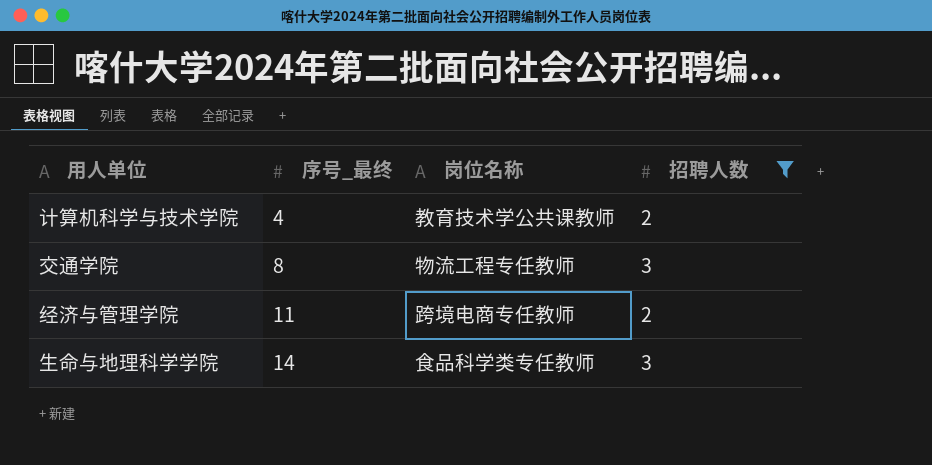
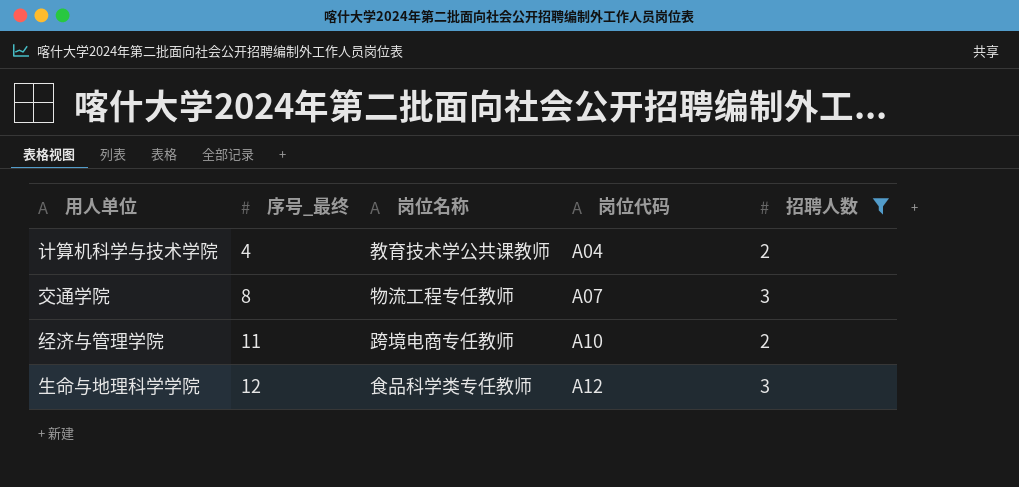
column 岗位代码 | position: none -> 4
生命与地理科学学院 | 序号_最终: 14 -> 12

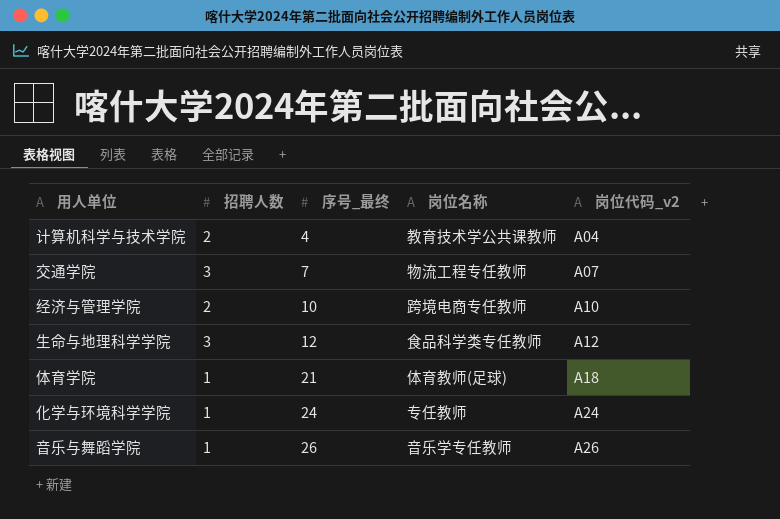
filter: 招聘人数 != 1 -> none
column 招聘人数 | position: 5 -> 2
column name: 岗位代码 -> 岗位代码_v2
交通学院 | 序号_最终: 8 -> 7
经济与管理学院 | 序号_最终: 11 -> 10

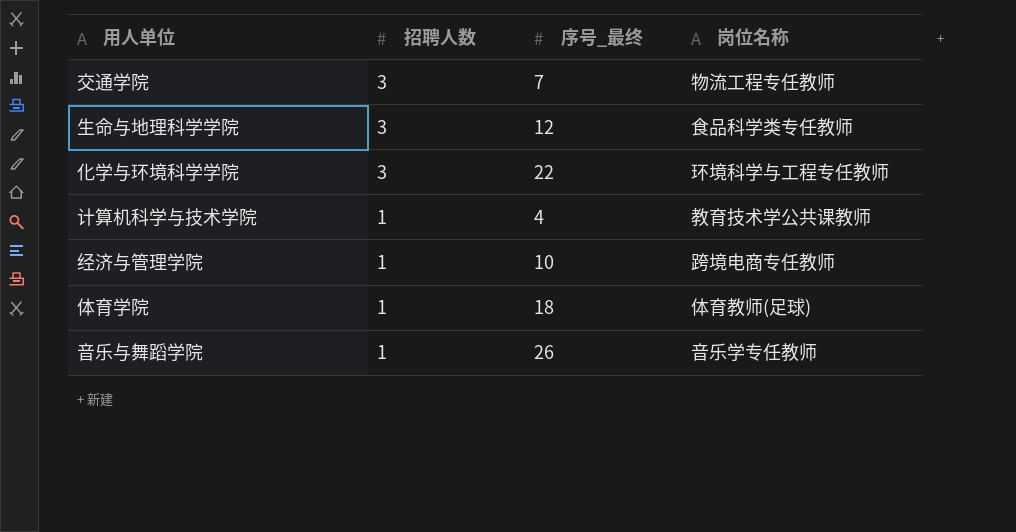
row order: 序号_最终 ascending -> 招聘人数 descending
column 岗位代码_v2 | position: 5 -> none
化学与环境科学学院 | 招聘人数: 1 -> 3
化学与环境科学学院 | 序号_最终: 24 -> 22
化学与环境科学学院 | 岗位名称: 专任教师 -> 环境科学与工程专任教师
计算机科学与技术学院 | 招聘人数: 2 -> 1
经济与管理学院 | 招聘人数: 2 -> 1
体育学院 | 序号_最终: 21 -> 18

